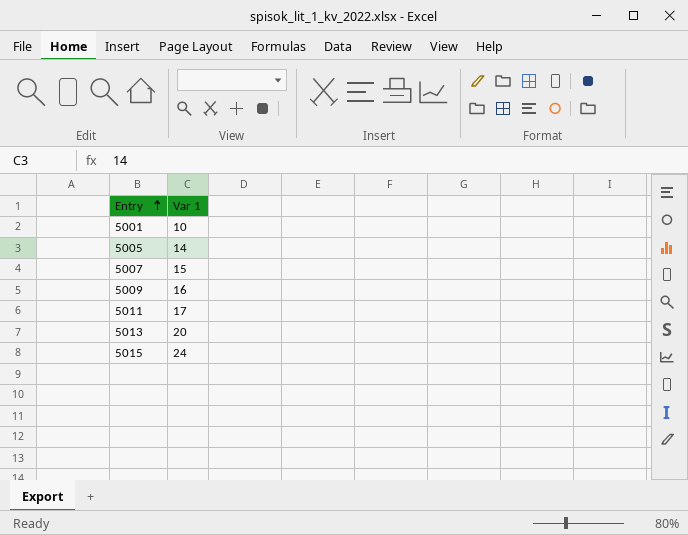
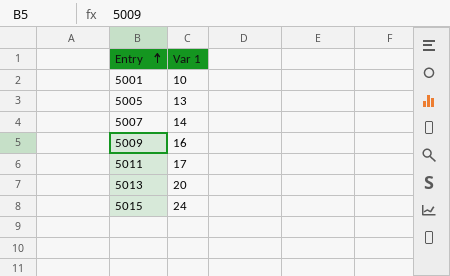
5005 | Var 1: 14 -> 13
5007 | Var 1: 15 -> 14

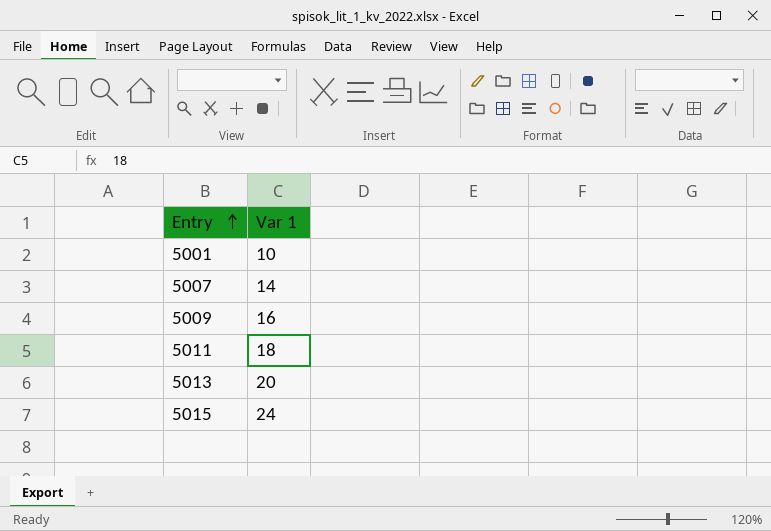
row 5005: 13 -> none
5011 | Var 1: 17 -> 18

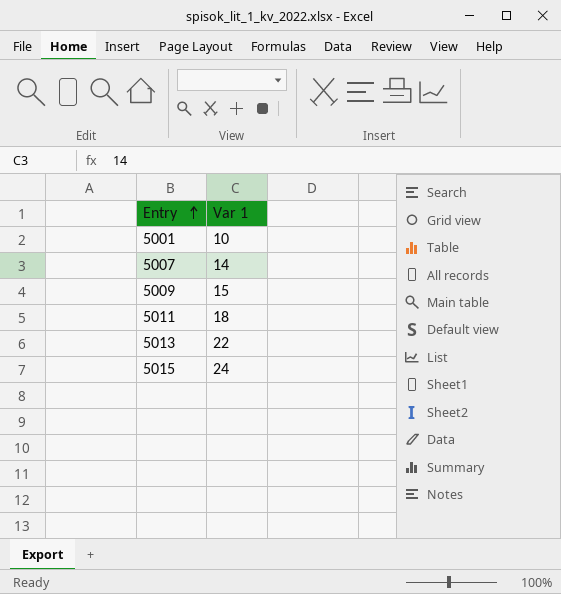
5009 | Var 1: 16 -> 15
5013 | Var 1: 20 -> 22

